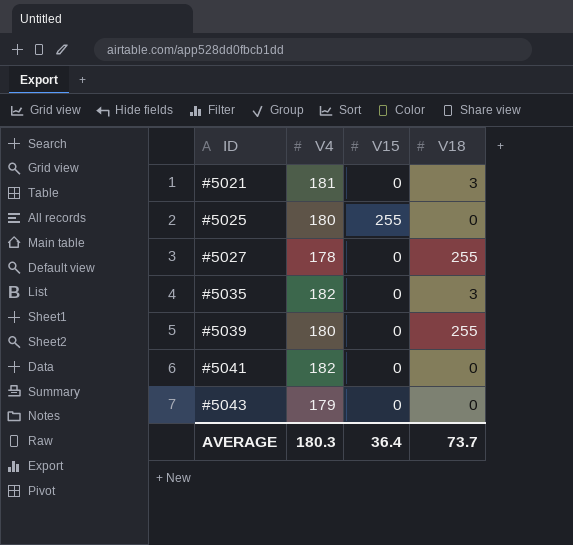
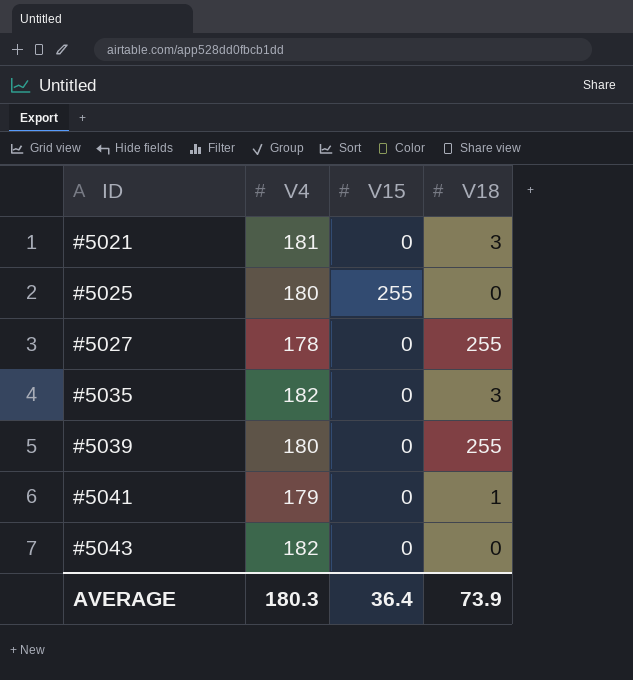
#5041 | V4: 182 -> 179
#5041 | V18: 0 -> 1
#5043 | V4: 179 -> 182
AVERAGE | V18: 73.7 -> 73.9

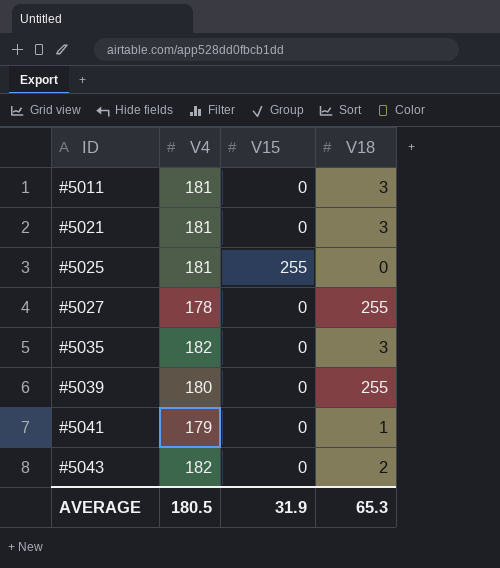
row #5011: none -> 181 | 0 | 3
#5025 | V4: 180 -> 181
#5043 | V18: 0 -> 2
AVERAGE | V4: 180.3 -> 180.5
AVERAGE | V15: 36.4 -> 31.9
AVERAGE | V18: 73.9 -> 65.3

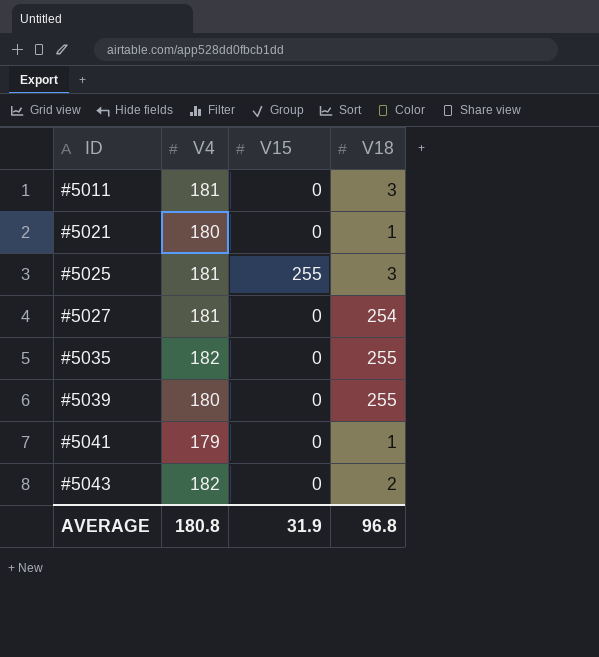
#5021 | V4: 181 -> 180
#5021 | V18: 3 -> 1
#5025 | V18: 0 -> 3
#5027 | V4: 178 -> 181
#5027 | V18: 255 -> 254
#5035 | V18: 3 -> 255
AVERAGE | V4: 180.5 -> 180.8
AVERAGE | V18: 65.3 -> 96.8

